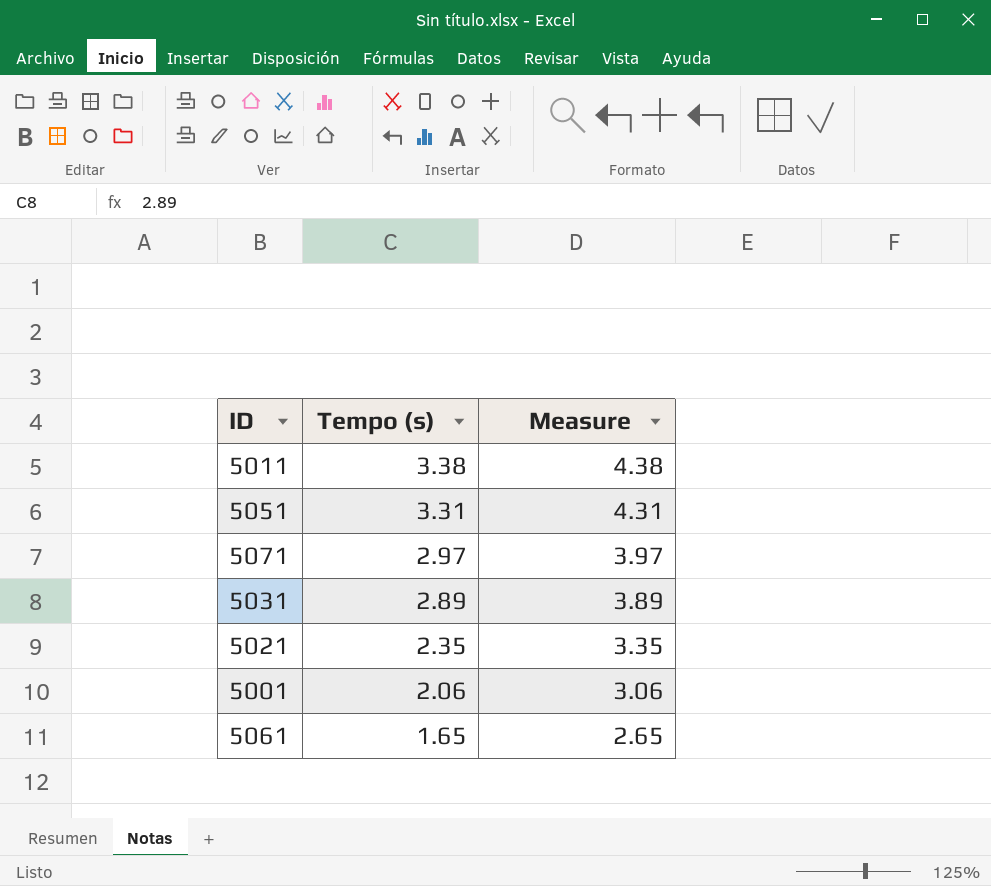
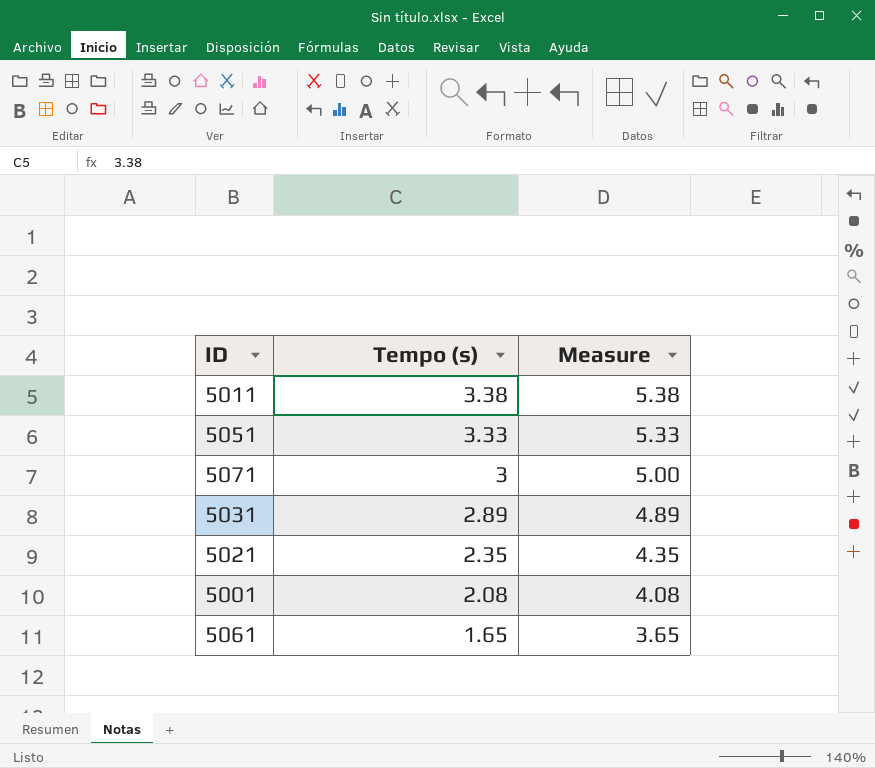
column Measure | formula: [Tempo (s)] + 1 -> [Tempo (s)] + 2
5051 | Tempo (s): 3.31 -> 3.33
5071 | Tempo (s): 2.97 -> 3
5001 | Tempo (s): 2.06 -> 2.08

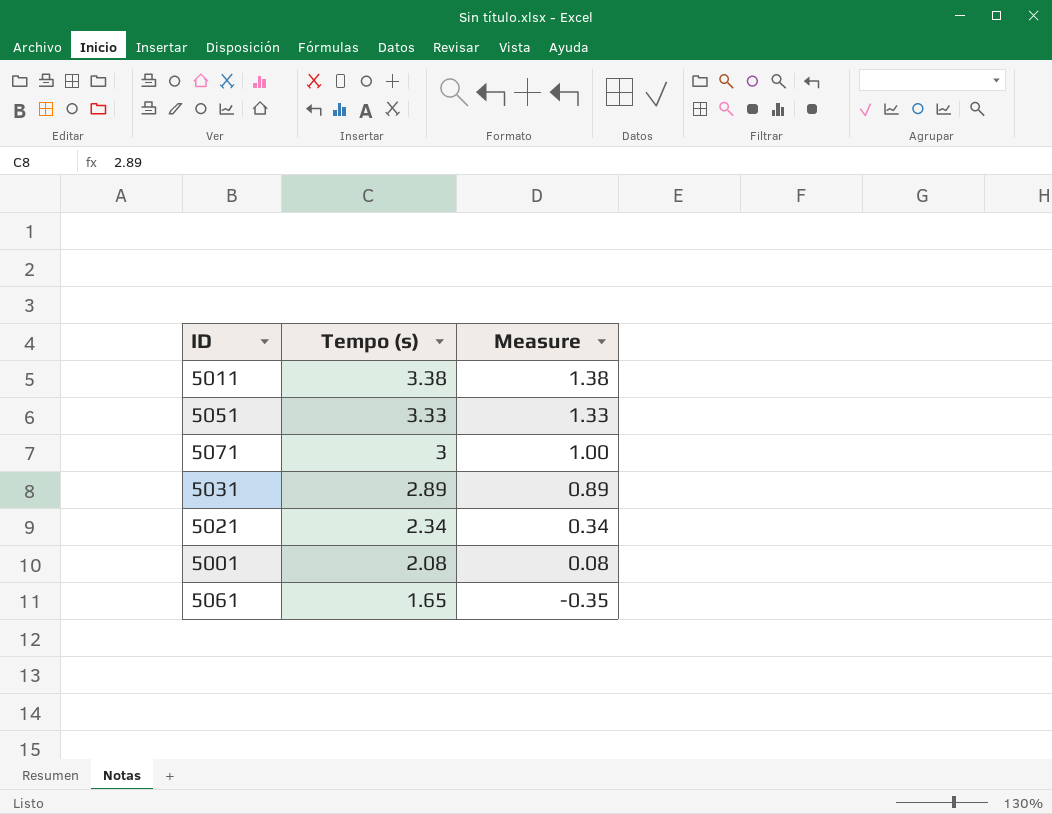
column Measure | formula: [Tempo (s)] + 2 -> [Tempo (s)] - 2
5021 | Tempo (s): 2.35 -> 2.34

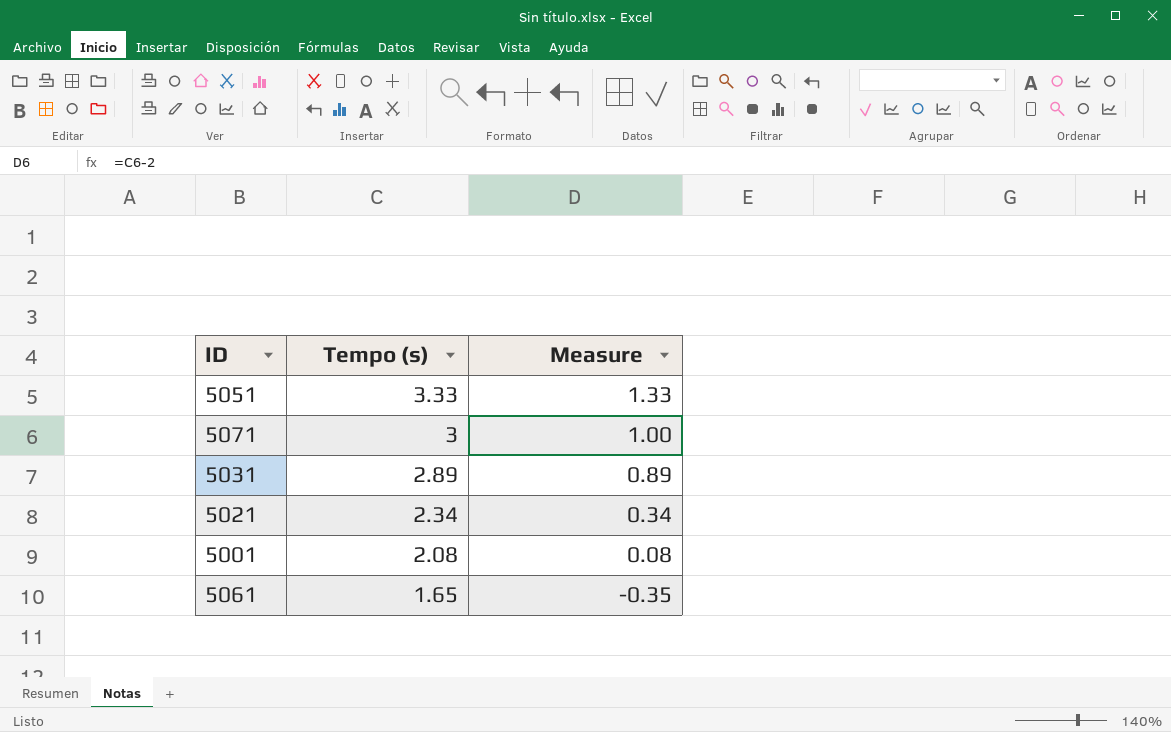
row 5011: 3.38 | 1.38 -> none

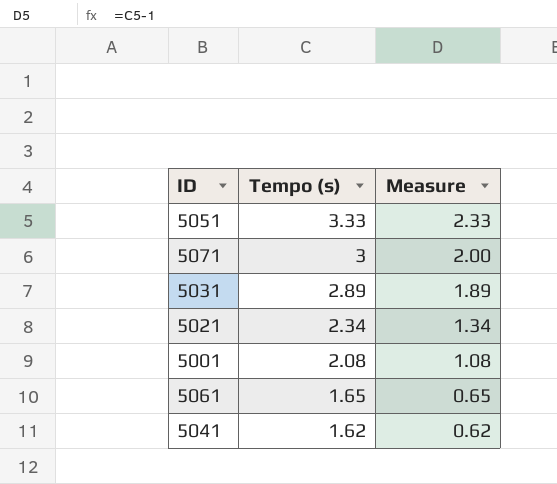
column Measure | formula: [Tempo (s)] - 2 -> [Tempo (s)] - 1
row 5041: none -> 1.62 | 0.62

